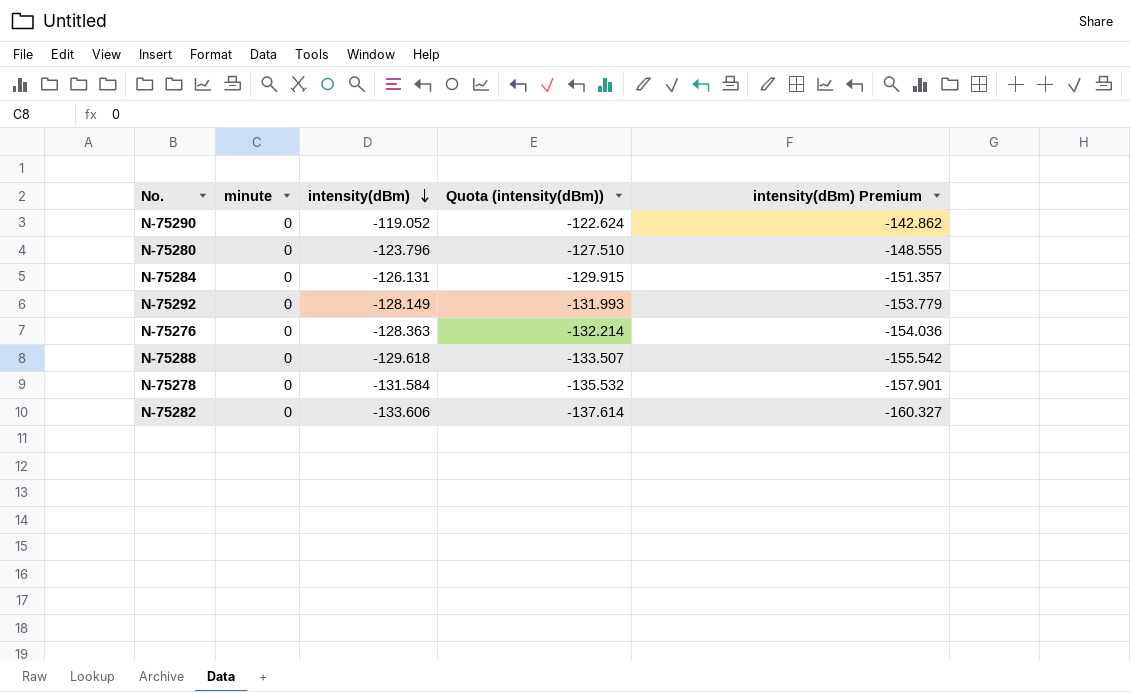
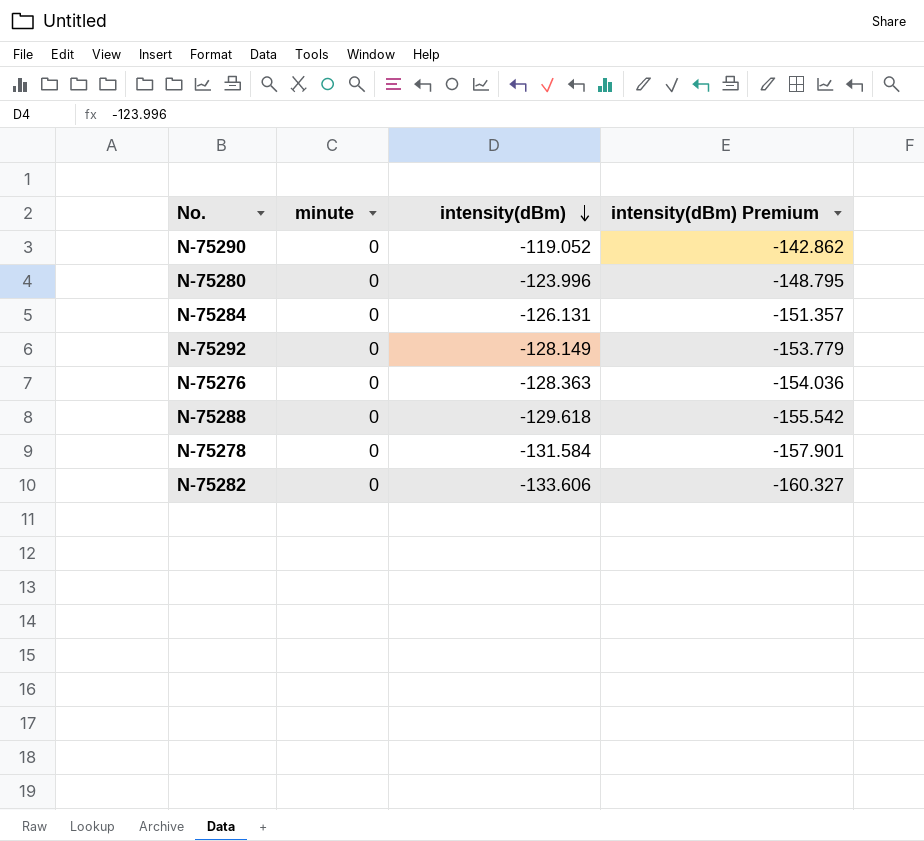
column Quota (intensity(dBm)) | formula: [intensity(dBm)] * 1.03 -> none
N-75280 | intensity(dBm): -123.796 -> -123.996
N-75280 | intensity(dBm) Premium: -148.555 -> -148.795

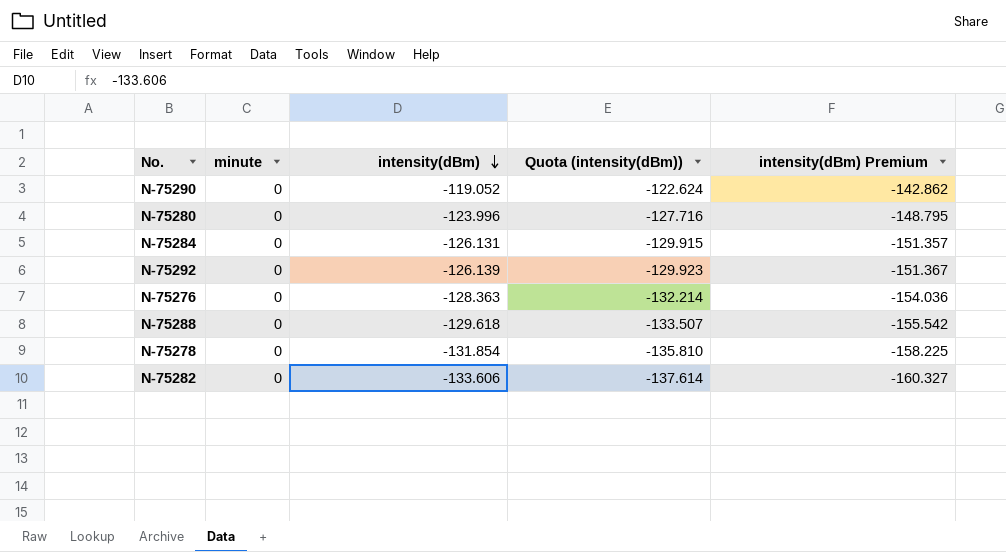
column Quota (intensity(dBm)) | formula: none -> [intensity(dBm)] * 1.03
N-75292 | intensity(dBm): -128.149 -> -126.139
N-75292 | intensity(dBm) Premium: -153.779 -> -151.367
N-75278 | intensity(dBm): -131.584 -> -131.854
N-75278 | intensity(dBm) Premium: -157.901 -> -158.225

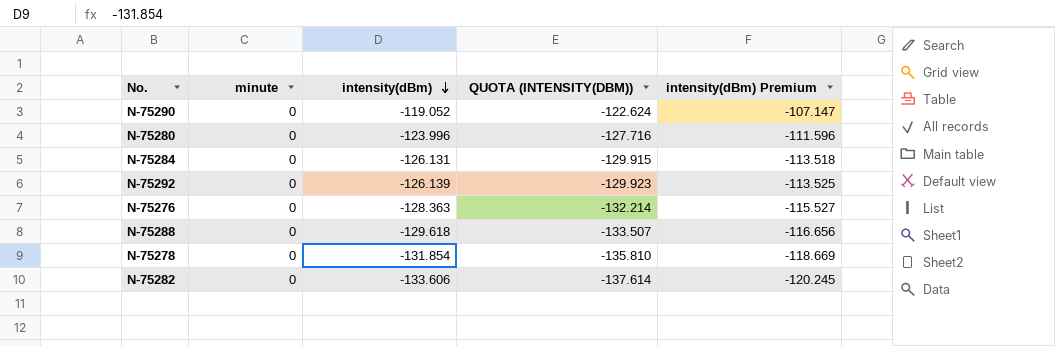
column name: Quota (intensity(dBm)) -> QUOTA (INTENSITY(DBM))
column intensity(dBm) Premium | formula: [intensity(dBm)] * 1.2 -> [intensity(dBm)] * 0.9

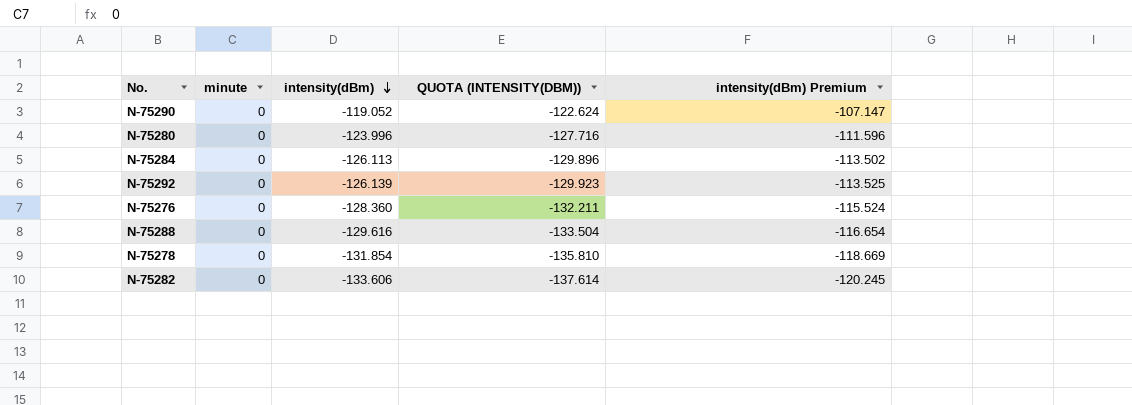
N-75284 | intensity(dBm): -126.131 -> -126.113
N-75284 | QUOTA (INTENSITY(DBM)): -129.915 -> -129.896
N-75284 | intensity(dBm) Premium: -113.518 -> -113.502
N-75276 | intensity(dBm): -128.363 -> -128.360
N-75276 | QUOTA (INTENSITY(DBM)): -132.214 -> -132.211
N-75276 | intensity(dBm) Premium: -115.527 -> -115.524
N-75288 | intensity(dBm): -129.618 -> -129.616
N-75288 | QUOTA (INTENSITY(DBM)): -133.507 -> -133.504
N-75288 | intensity(dBm) Premium: -116.656 -> -116.654

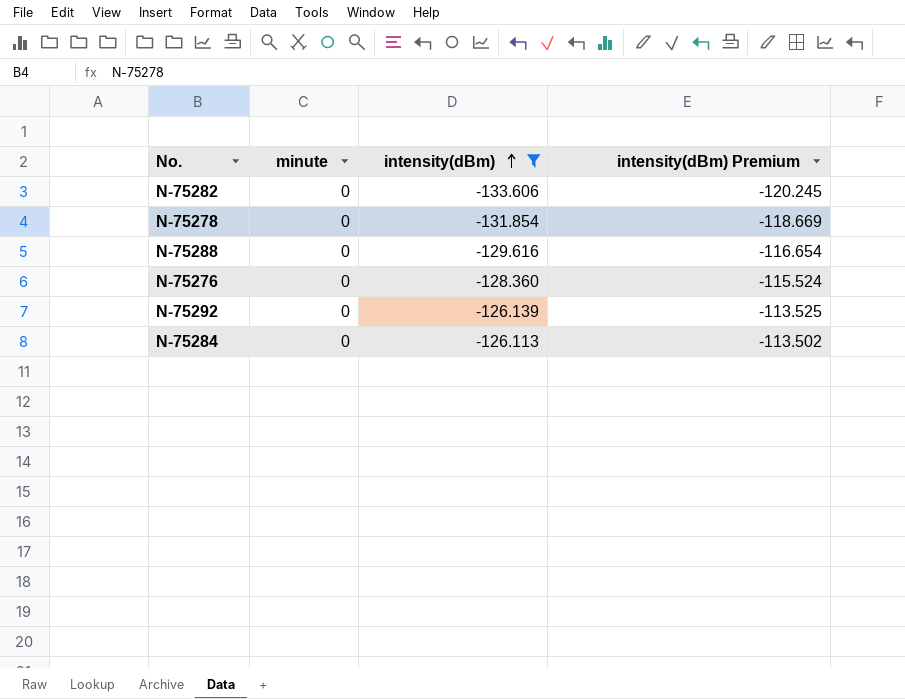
filter: none -> intensity(dBm) <= -126.113
row order: intensity(dBm) descending -> intensity(dBm) ascending
column QUOTA (INTENSITY(DBM)) | formula: [intensity(dBm)] * 1.03 -> none

